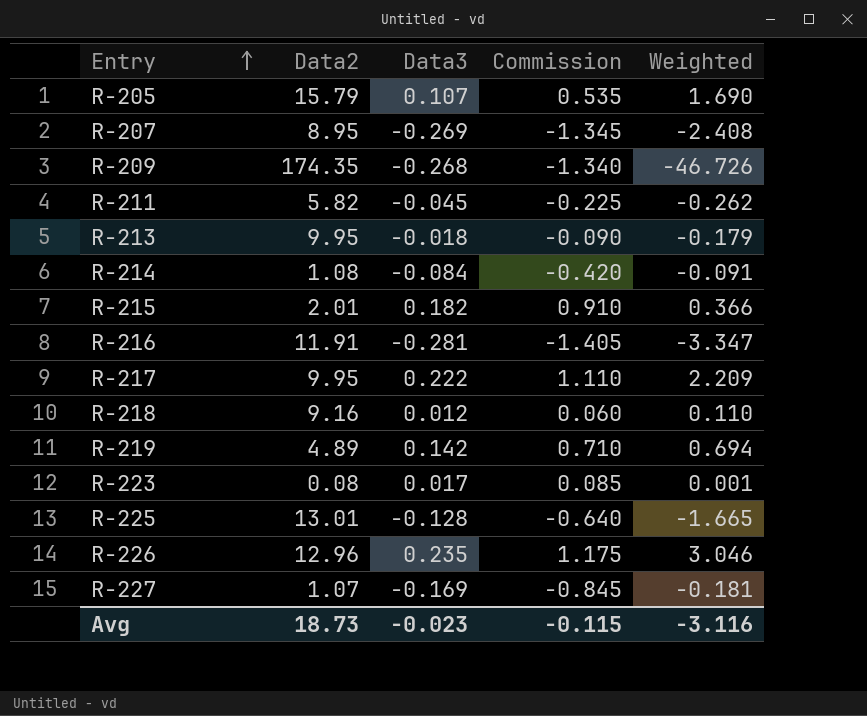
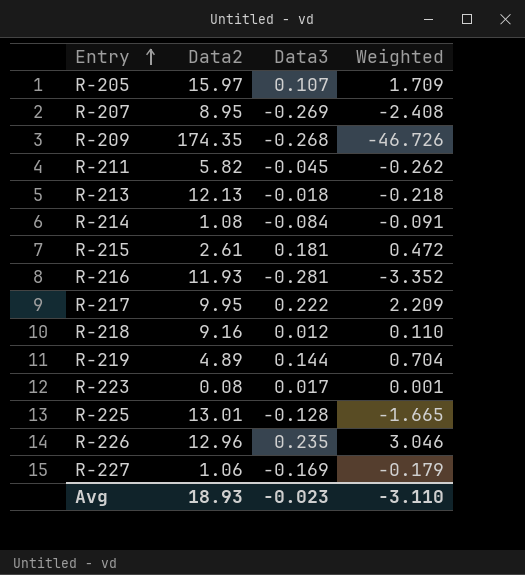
column Commission | formula: [Data3] * 5 -> none
R-205 | Data2: 15.79 -> 15.97
R-205 | Weighted: 1.690 -> 1.709
R-213 | Data2: 9.95 -> 12.13
R-213 | Weighted: -0.179 -> -0.218
R-215 | Data2: 2.01 -> 2.61
R-215 | Data3: 0.182 -> 0.181
R-215 | Weighted: 0.366 -> 0.472
R-216 | Data2: 11.91 -> 11.93
R-216 | Weighted: -3.347 -> -3.352
R-219 | Data3: 0.142 -> 0.144
R-219 | Weighted: 0.694 -> 0.704
R-227 | Data2: 1.07 -> 1.06
R-227 | Weighted: -0.181 -> -0.179
Avg | Data2: 18.73 -> 18.93
Avg | Weighted: -3.116 -> -3.110

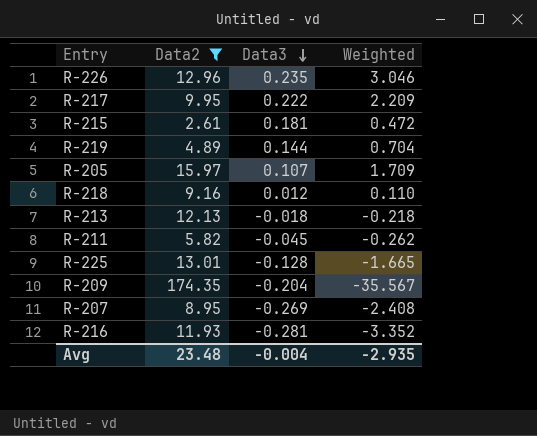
filter: none -> Data2 >= 2.61
row order: Entry ascending -> Data3 descending
R-209 | Data3: -0.268 -> -0.204
R-209 | Weighted: -46.726 -> -35.567
Avg | Data2: 18.93 -> 23.48
Avg | Data3: -0.023 -> -0.004
Avg | Weighted: -3.110 -> -2.935

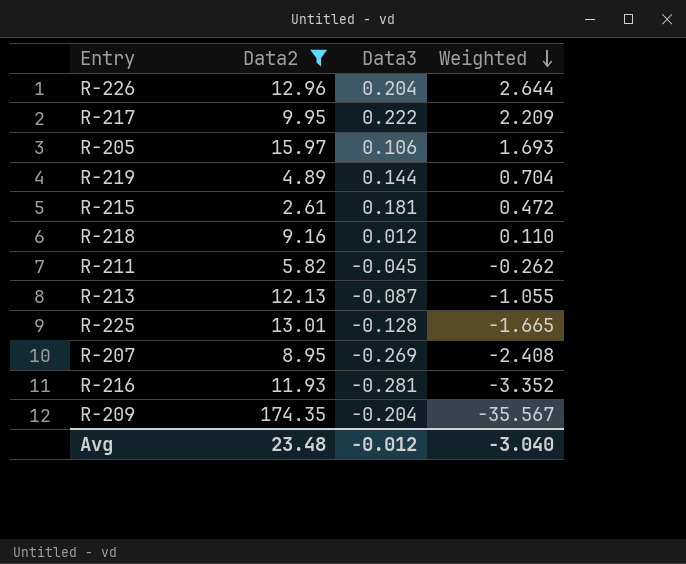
row order: Data3 descending -> Weighted descending
R-226 | Data3: 0.235 -> 0.204
R-226 | Weighted: 3.046 -> 2.644
R-205 | Data3: 0.107 -> 0.106
R-205 | Weighted: 1.709 -> 1.693
R-213 | Data3: -0.018 -> -0.087
R-213 | Weighted: -0.218 -> -1.055
Avg | Data3: -0.004 -> -0.012
Avg | Weighted: -2.935 -> -3.040

